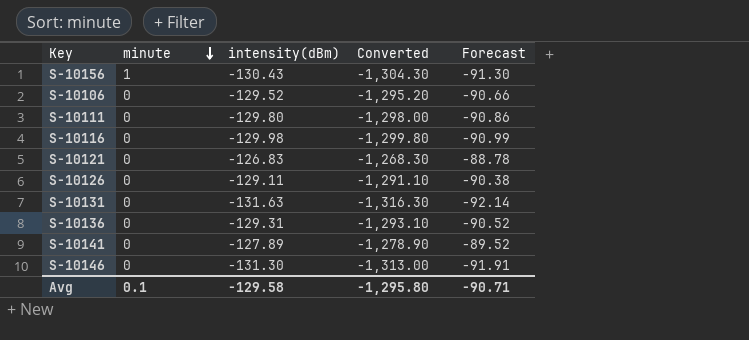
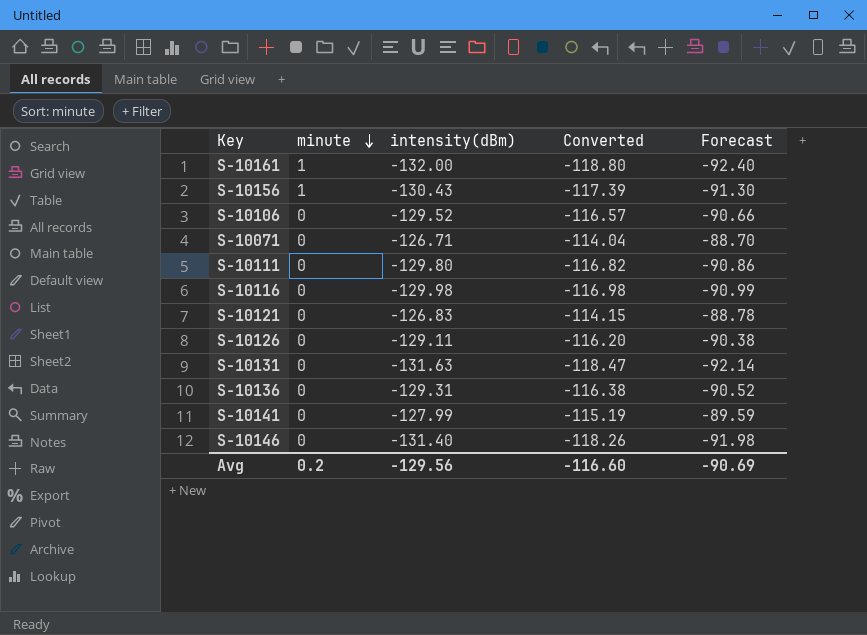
column Converted | formula: [intensity(dBm)] * 10 -> [intensity(dBm)] * 0.9
row S-10161: none -> 1 | -132.00 | -118.80 | -92.40
row S-10071: none -> 0 | -126.71 | -114.04 | -88.70
S-10141 | intensity(dBm): -127.89 -> -127.99
S-10141 | Forecast: -89.52 -> -89.59
S-10146 | intensity(dBm): -131.30 -> -131.40
S-10146 | Forecast: -91.91 -> -91.98
Avg | minute: 0.1 -> 0.2
Avg | intensity(dBm): -129.58 -> -129.56
Avg | Converted: -1,295.80 -> -116.60
Avg | Forecast: -90.71 -> -90.69

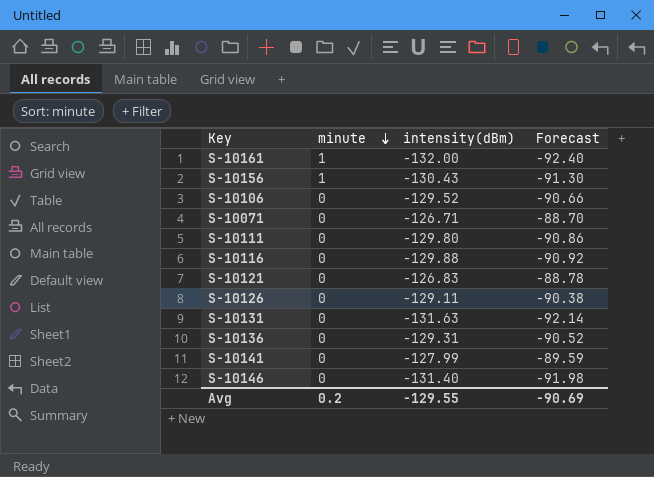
column Converted | formula: [intensity(dBm)] * 0.9 -> none
S-10116 | intensity(dBm): -129.98 -> -129.88
S-10116 | Forecast: -90.99 -> -90.92
Avg | intensity(dBm): -129.56 -> -129.55

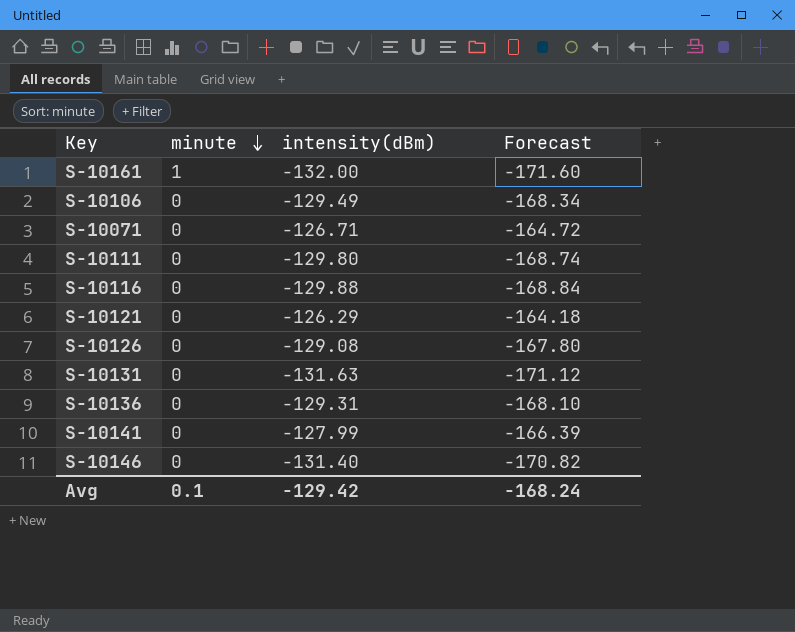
column Forecast | formula: [intensity(dBm)] * 0.7 -> [intensity(dBm)] * 1.3
row S-10156: 1 | -130.43 | -91.30 -> none
S-10106 | intensity(dBm): -129.52 -> -129.49
S-10121 | intensity(dBm): -126.83 -> -126.29
S-10126 | intensity(dBm): -129.11 -> -129.08
Avg | minute: 0.2 -> 0.1
Avg | intensity(dBm): -129.55 -> -129.42
Avg | Forecast: -90.69 -> -168.24

